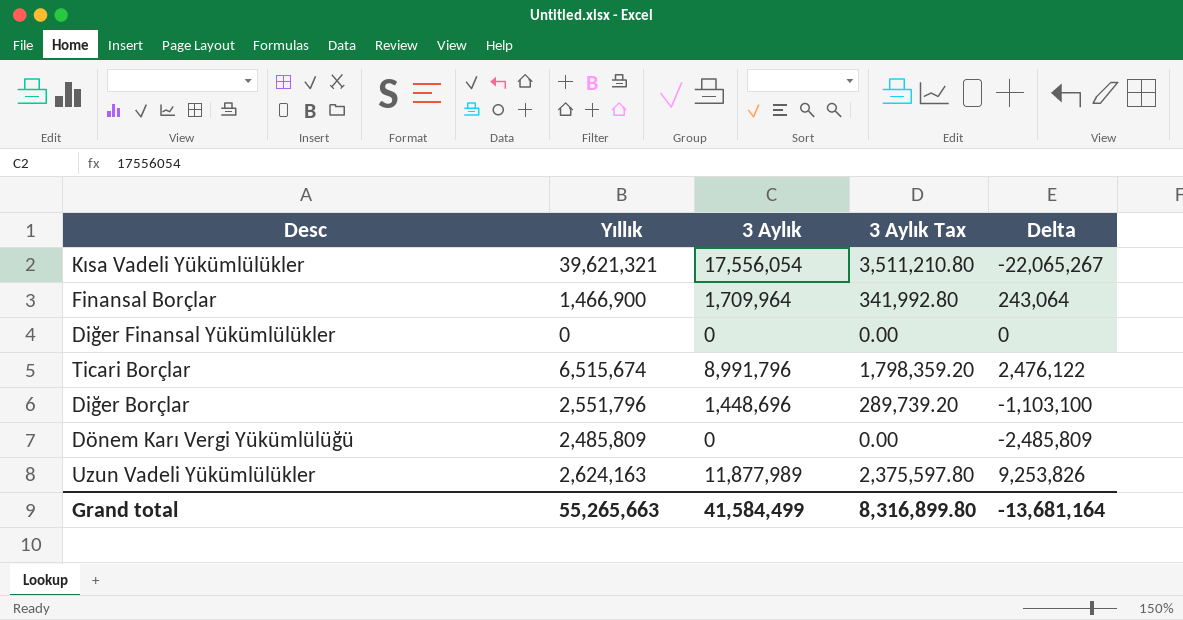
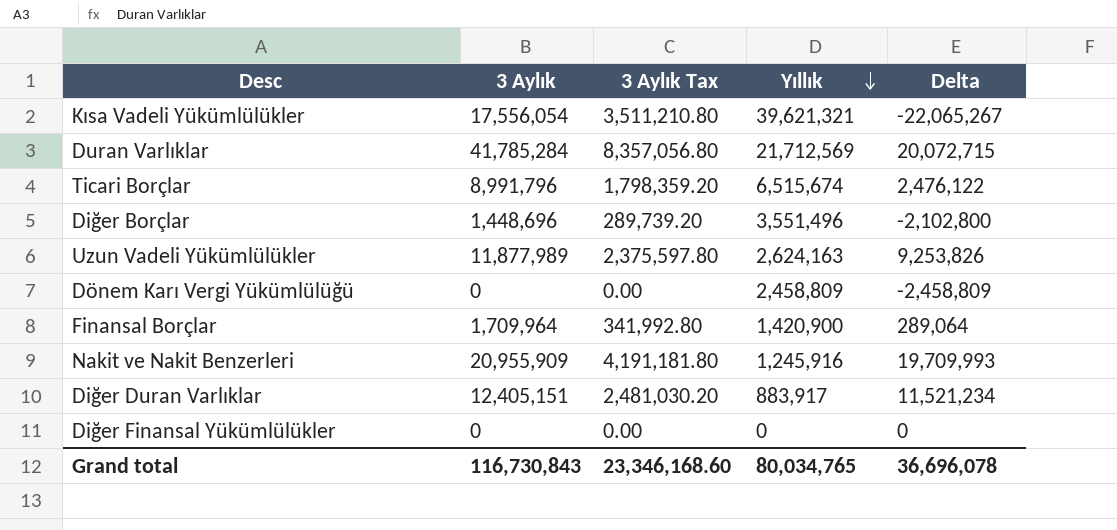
row order: none -> Yıllık descending
column Yıllık | position: 2 -> 4
row Duran Varlıklar: none -> 41,785,284 | 8,357,056.80 | 21,712,569 | 20,072,715
Diğer Borçlar | Yıllık: 2,551,796 -> 3,551,496
Diğer Borçlar | Delta: -1,103,100 -> -2,102,800
Dönem Karı Vergi Yükümlülüğü | Yıllık: 2,485,809 -> 2,458,809
Dönem Karı Vergi Yükümlülüğü | Delta: -2,485,809 -> -2,458,809
Finansal Borçlar | Yıllık: 1,466,900 -> 1,420,900
Finansal Borçlar | Delta: 243,064 -> 289,064
row Nakit ve Nakit Benzerleri: none -> 20,955,909 | 4,191,181.80 | 1,245,916 | 19,709,993
row Diğer Duran Varlıklar: none -> 12,405,151 | 2,481,030.20 | 883,917 | 11,521,234
Grand total | 3 Aylık: 41,584,499 -> 116,730,843
Grand total | 3 Aylık Tax: 8,316,899.80 -> 23,346,168.60
Grand total | Yıllık: 55,265,663 -> 80,034,765
Grand total | Delta: -13,681,164 -> 36,696,078

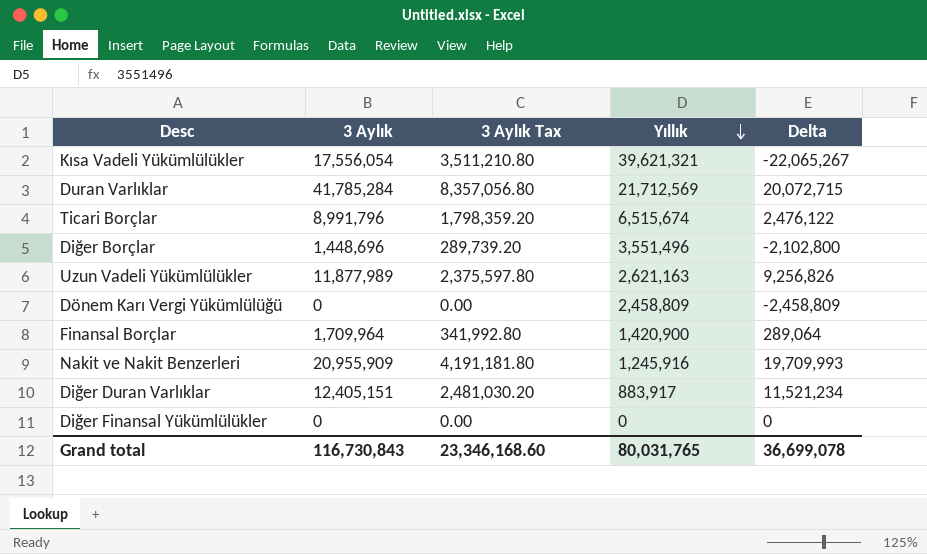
Uzun Vadeli Yükümlülükler | Yıllık: 2,624,163 -> 2,621,163
Uzun Vadeli Yükümlülükler | Delta: 9,253,826 -> 9,256,826
Grand total | Yıllık: 80,034,765 -> 80,031,765
Grand total | Delta: 36,696,078 -> 36,699,078

